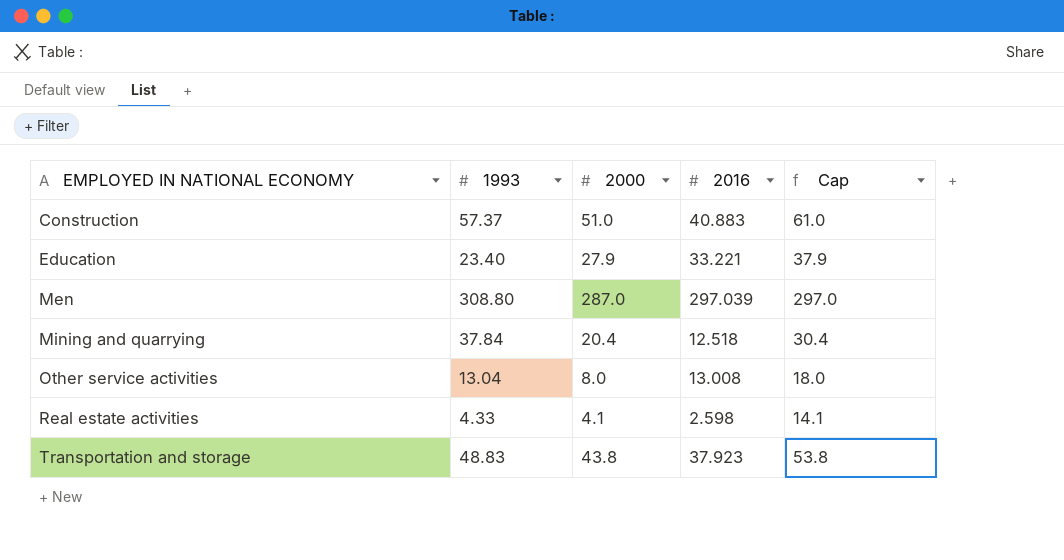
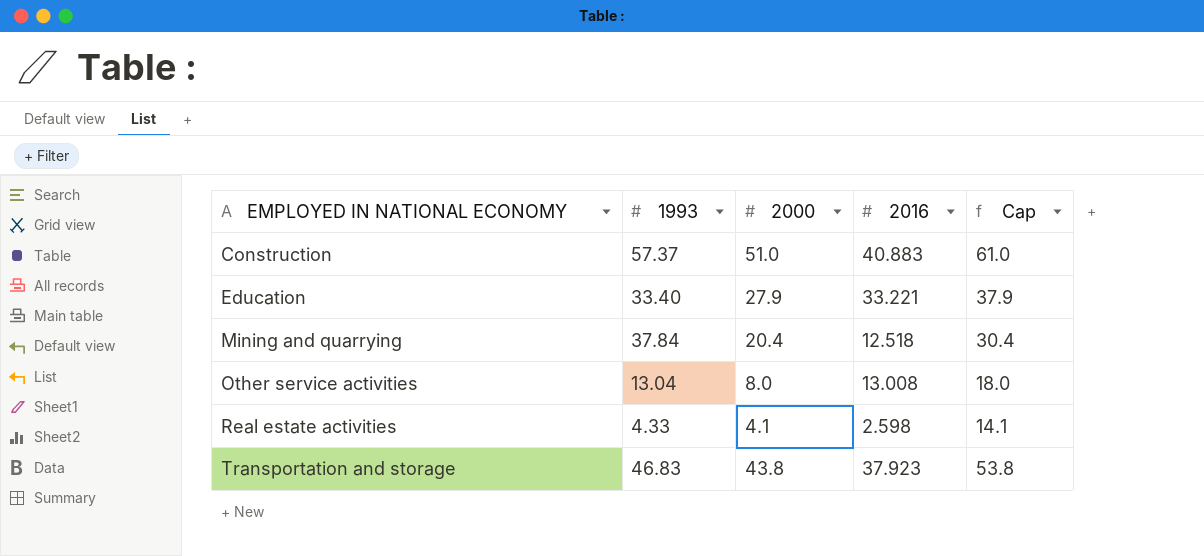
row Men: 308.80 | 287.0 | 297.039 | 297.0 -> none
Education | 1993: 23.40 -> 33.40
Transportation and storage | 1993: 48.83 -> 46.83

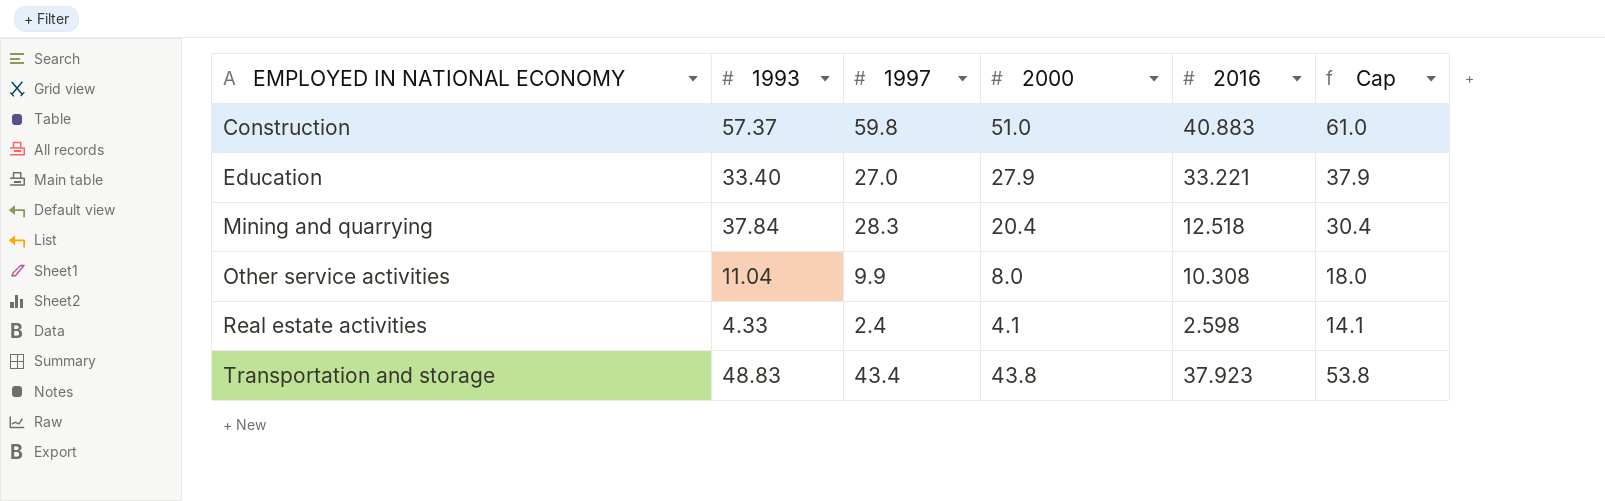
column 1997 | position: none -> 3
Other service activities | 1993: 13.04 -> 11.04
Other service activities | 2016: 13.008 -> 10.308
Transportation and storage | 1993: 46.83 -> 48.83

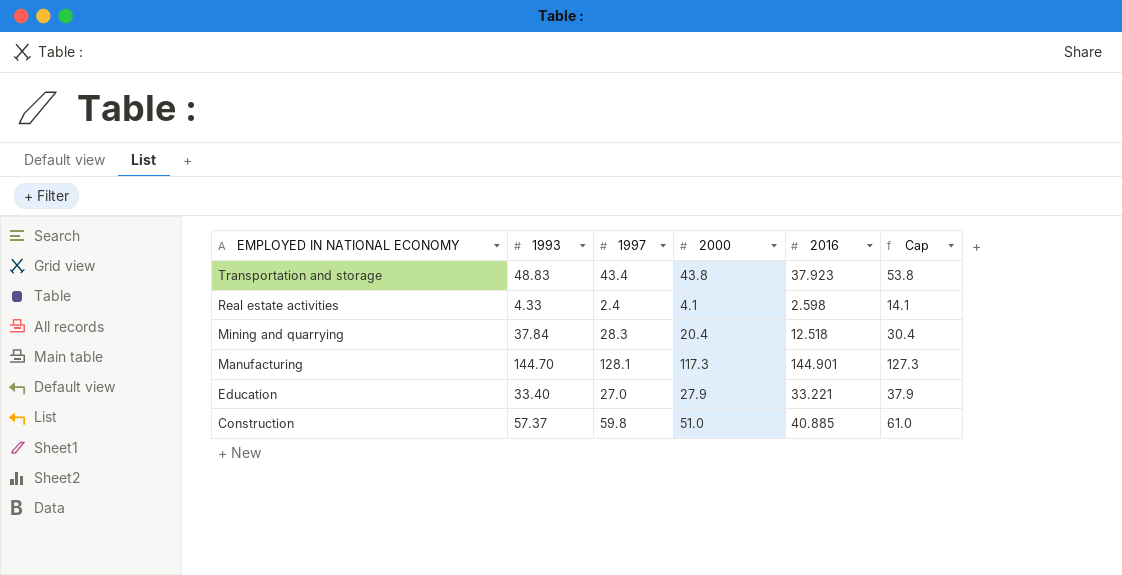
row order: EMPLOYED IN NATIONAL ECONOMY ascending -> EMPLOYED IN NATIONAL ECONOMY descending
row Other service activities: 11.04 | 9.9 | 8.0 | 10.308 | 18.0 -> none
row Manufacturing: none -> 144.70 | 128.1 | 117.3 | 144.901 | 127.3
Construction | 2016: 40.883 -> 40.885

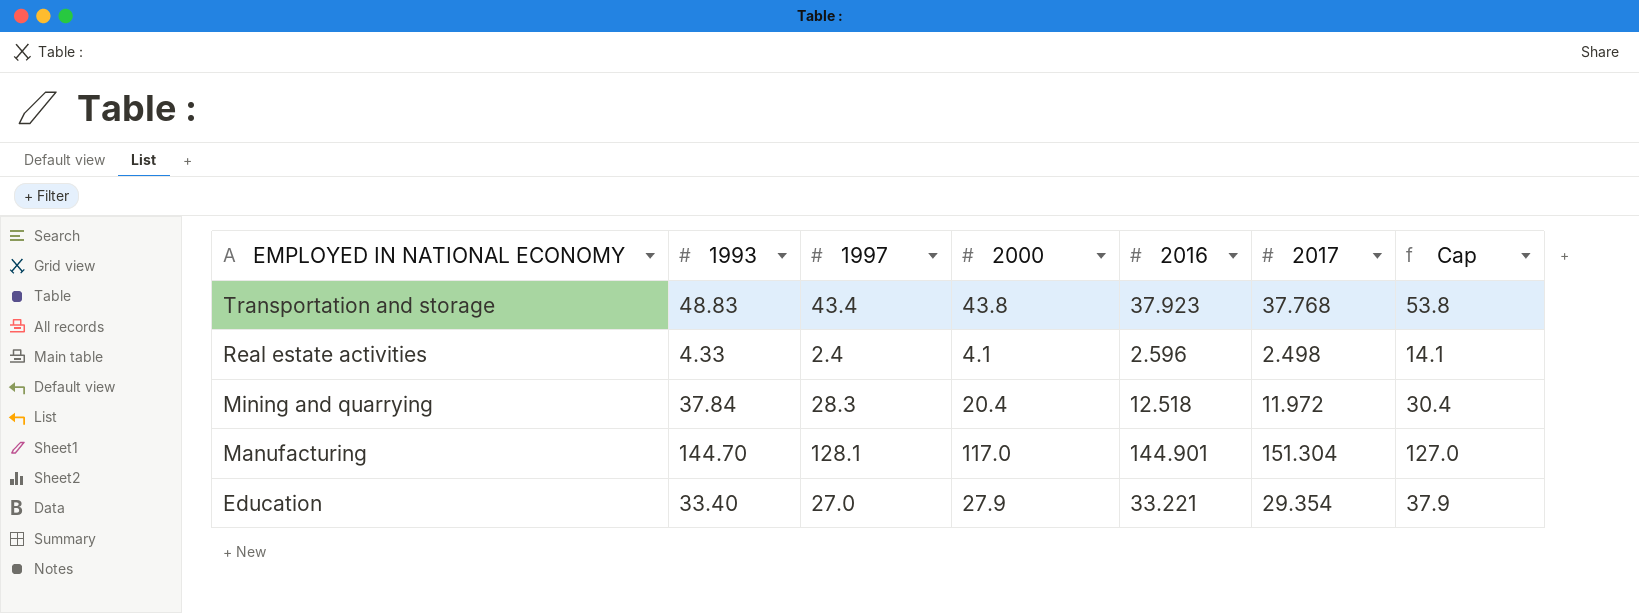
column 2017 | position: none -> 6
row Construction: 57.37 | 59.8 | 51.0 | 40.885 | 61.0 -> none
Real estate activities | 2016: 2.598 -> 2.596
Manufacturing | 2000: 117.3 -> 117.0
Manufacturing | Cap: 127.3 -> 127.0

